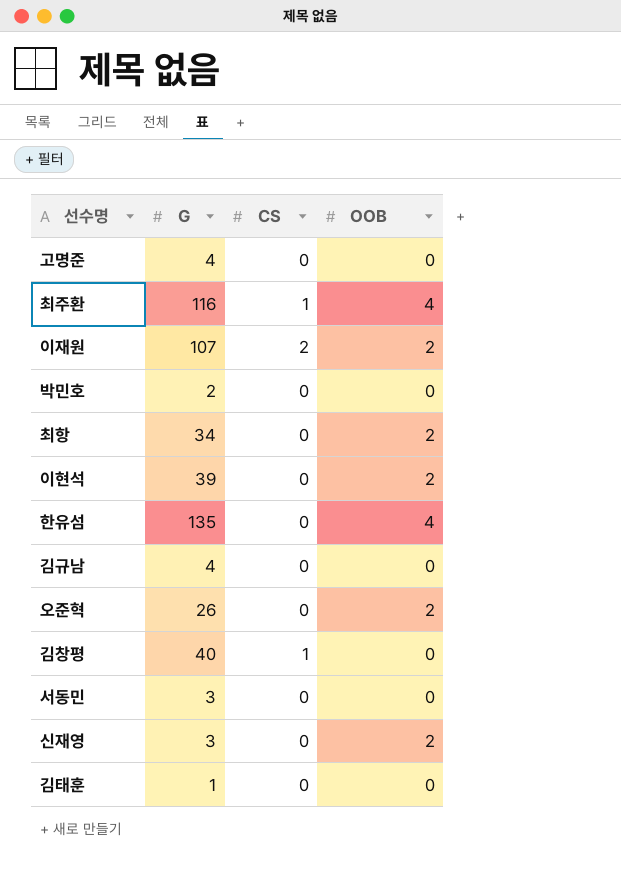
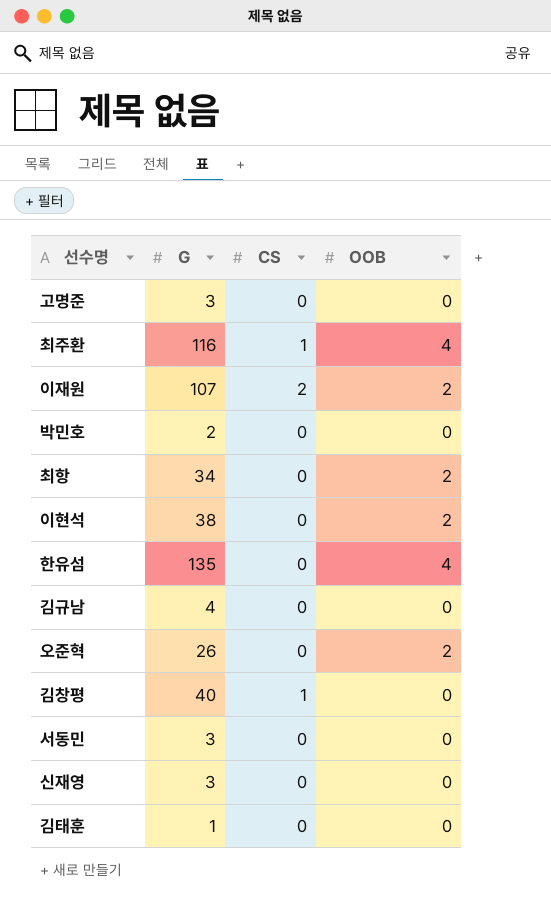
고명준 | G: 4 -> 3
이현석 | G: 39 -> 38
신재영 | OOB: 2 -> 0

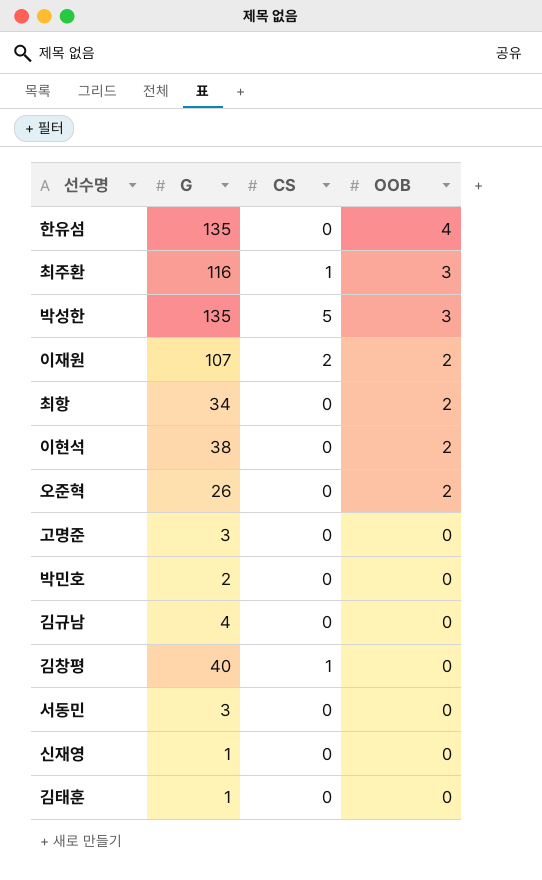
row order: none -> OOB descending
최주환 | OOB: 4 -> 3
row 박성한: none -> 135 | 5 | 3
신재영 | G: 3 -> 1

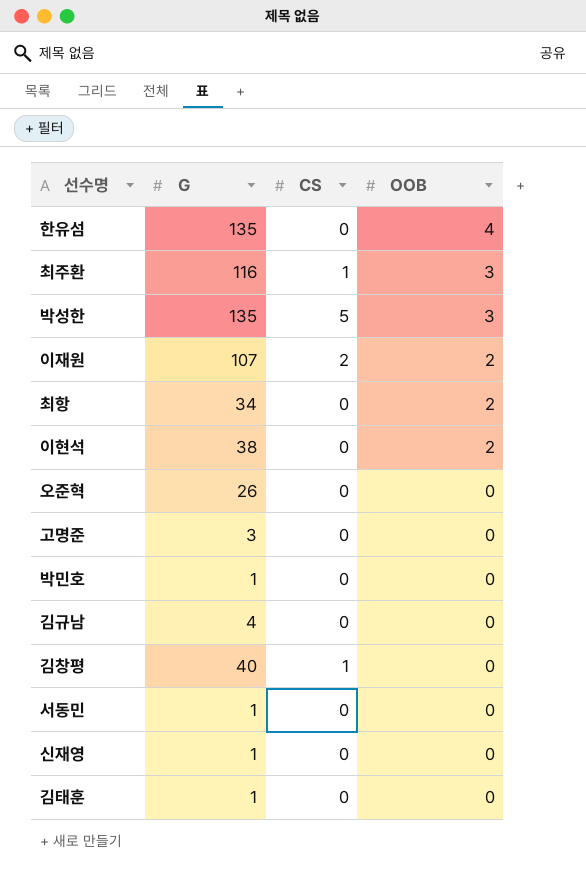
오준혁 | OOB: 2 -> 0
박민호 | G: 2 -> 1
서동민 | G: 3 -> 1

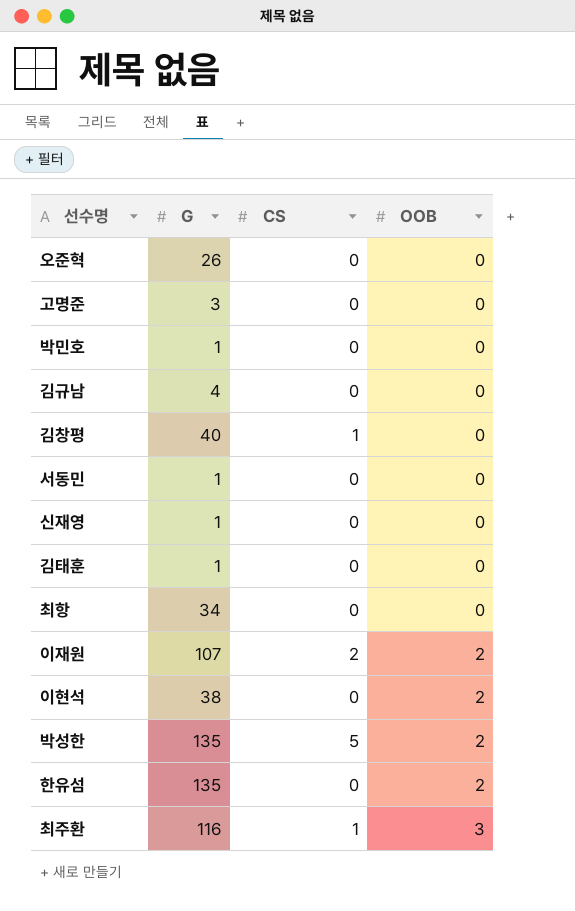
row order: OOB descending -> OOB ascending
최항 | OOB: 2 -> 0
박성한 | OOB: 3 -> 2
한유섬 | OOB: 4 -> 2

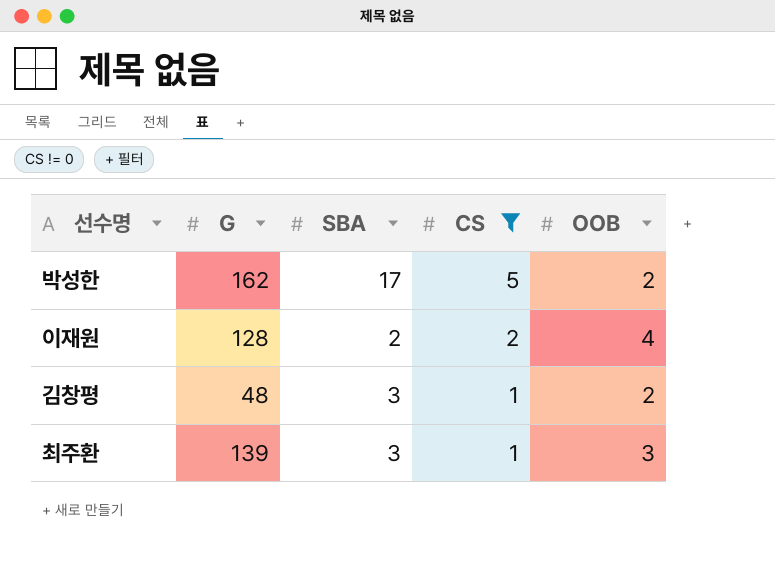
filter: none -> CS != 0
row order: OOB ascending -> CS descending
column SBA | position: none -> 3
박성한 | G: 135 -> 162
이재원 | G: 107 -> 128
이재원 | OOB: 2 -> 4
김창평 | G: 40 -> 48
김창평 | OOB: 0 -> 2
최주환 | G: 116 -> 139

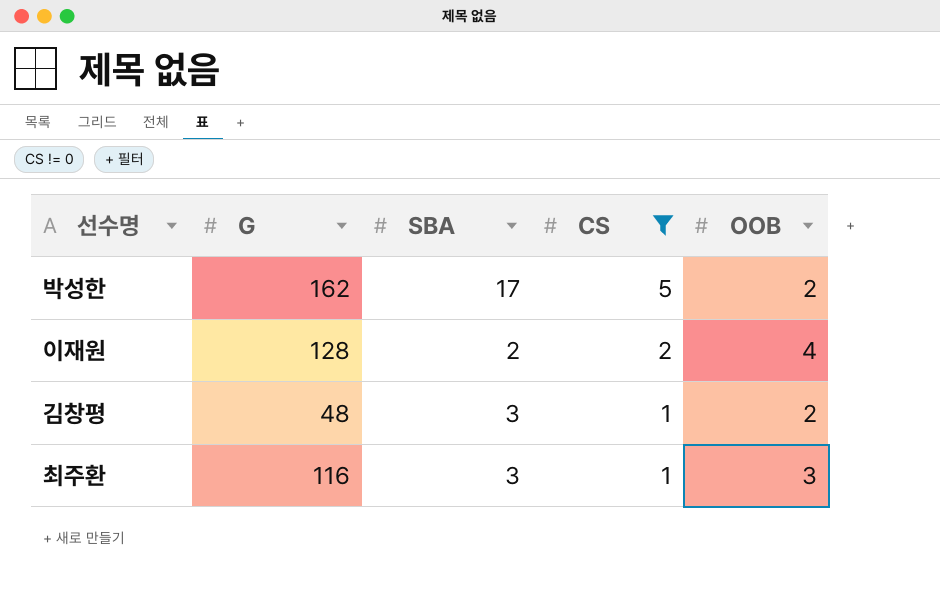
최주환 | G: 139 -> 116

